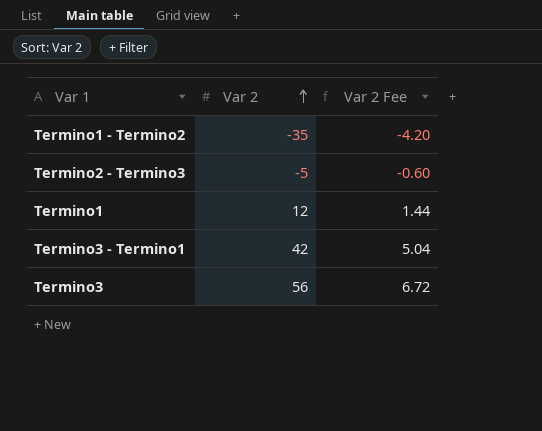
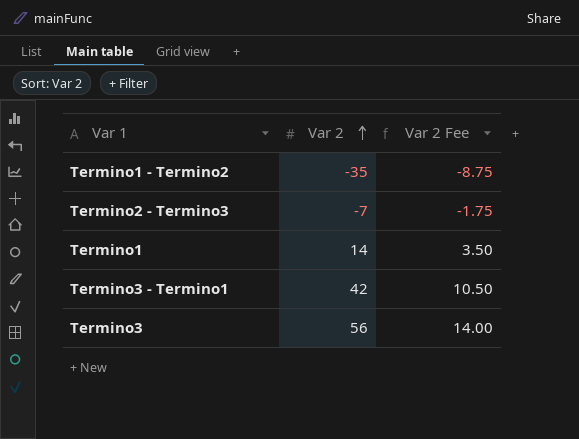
column Var 2 Fee | formula: [Var 2] * 0.12 -> [Var 2] * 0.25
Termino2 - Termino3 | Var 2: -5 -> -7
Termino1 | Var 2: 12 -> 14

